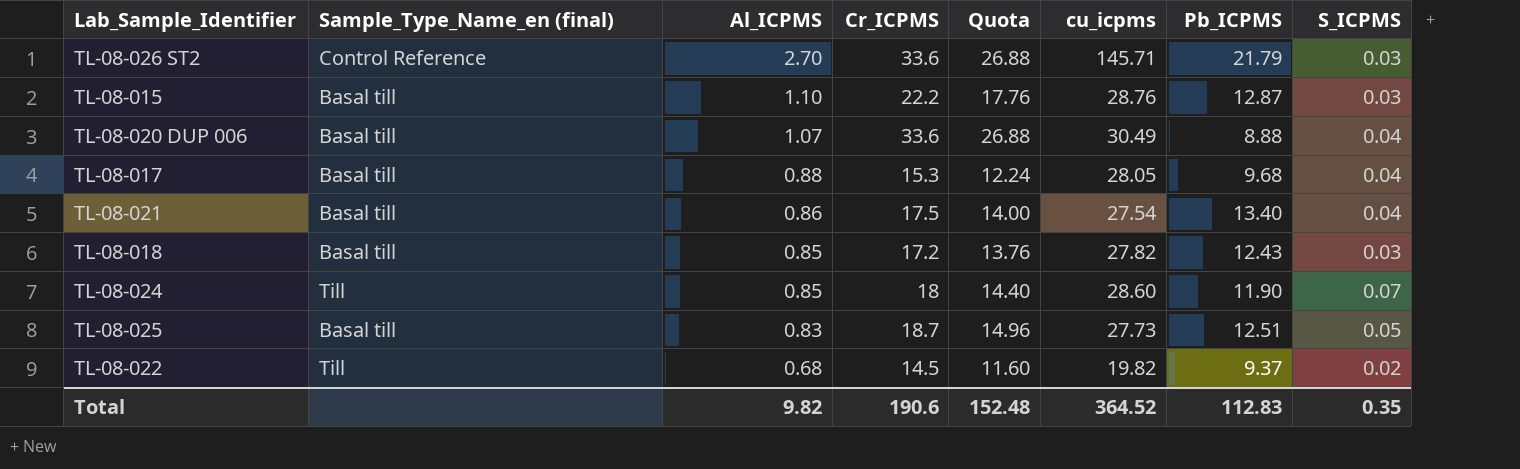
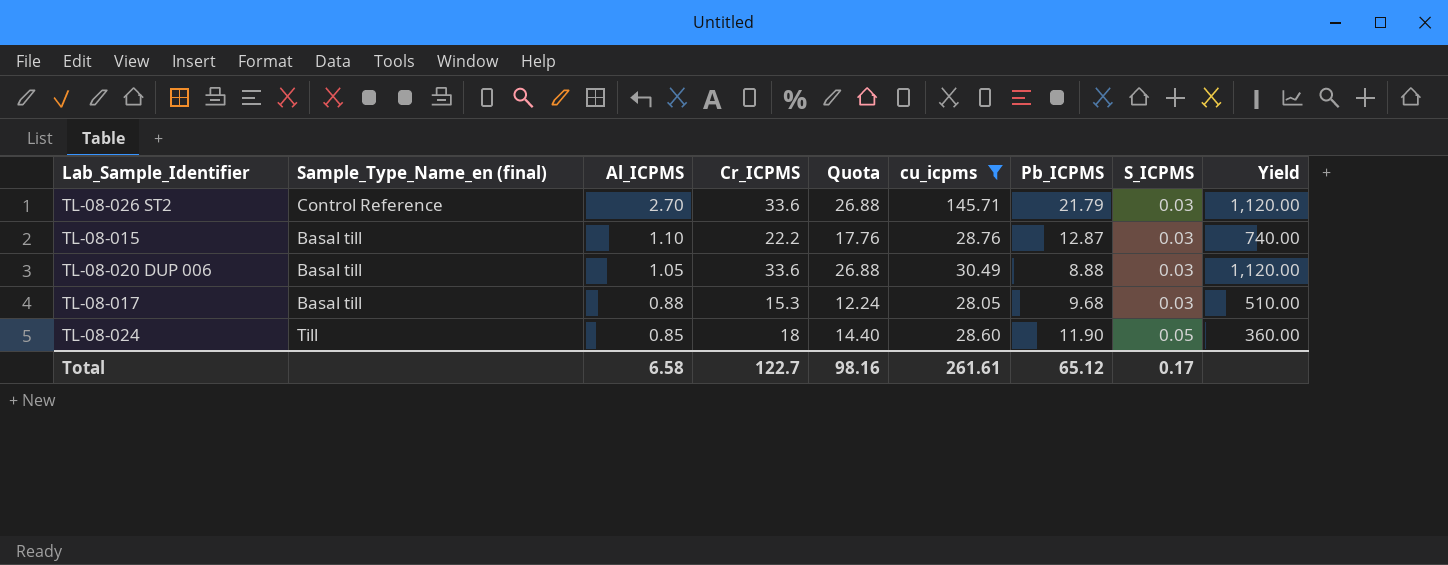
filter: none -> cu_icpms >= 28.05
column Yield | formula: none -> [Cr_ICPMS] / [S_ICPMS]
TL-08-020 DUP 006 | Al_ICPMS: 1.07 -> 1.05
TL-08-020 DUP 006 | S_ICPMS: 0.04 -> 0.03
TL-08-017 | S_ICPMS: 0.04 -> 0.03
TL-08-024 | S_ICPMS: 0.07 -> 0.05
Total | Al_ICPMS: 9.82 -> 6.58
Total | Cr_ICPMS: 190.6 -> 122.7
Total | Quota: 152.48 -> 98.16
Total | cu_icpms: 364.52 -> 261.61
Total | Pb_ICPMS: 112.83 -> 65.12
Total | S_ICPMS: 0.35 -> 0.17

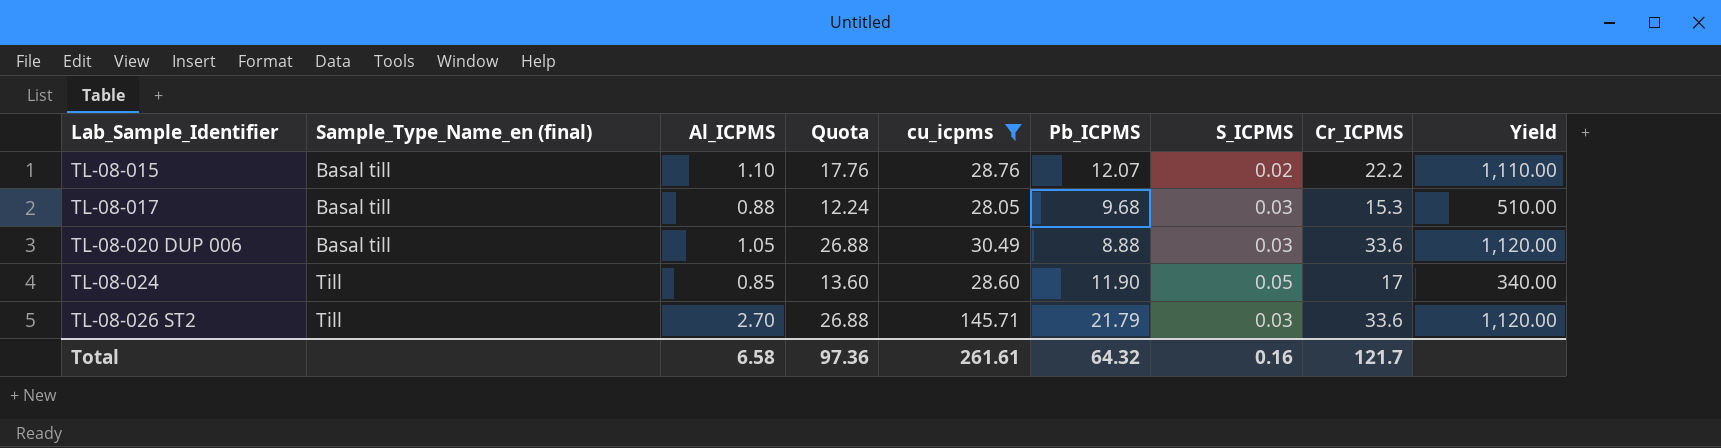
row order: Al_ICPMS descending -> Lab_Sample_Identifier ascending
column Cr_ICPMS | position: 4 -> 8
TL-08-015 | Pb_ICPMS: 12.87 -> 12.07
TL-08-015 | S_ICPMS: 0.03 -> 0.02
TL-08-015 | Yield: 740.00 -> 1,110.00
TL-08-024 | Quota: 14.40 -> 13.60
TL-08-024 | Cr_ICPMS: 18 -> 17
TL-08-024 | Yield: 360.00 -> 340.00
TL-08-026 ST2 | Sample_Type_Name_en (final): Control Reference -> Till
Total | Quota: 98.16 -> 97.36
Total | Pb_ICPMS: 65.12 -> 64.32
Total | S_ICPMS: 0.17 -> 0.16
Total | Cr_ICPMS: 122.7 -> 121.7

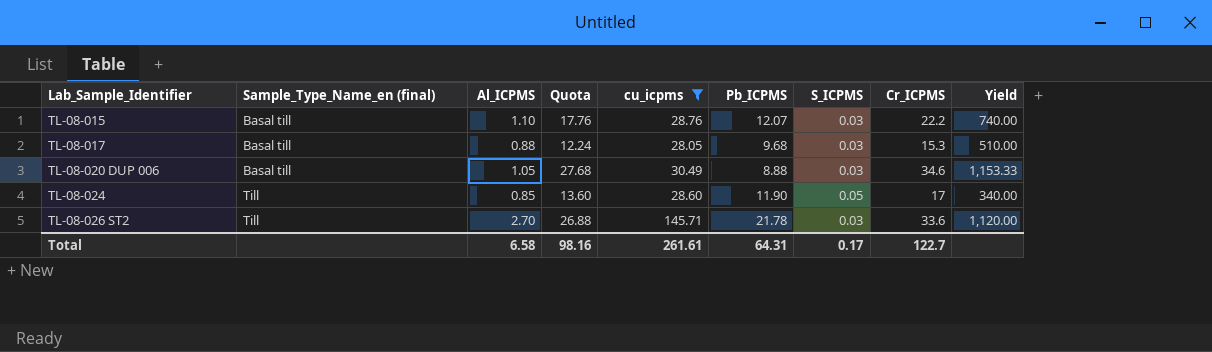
TL-08-015 | S_ICPMS: 0.02 -> 0.03
TL-08-015 | Yield: 1,110.00 -> 740.00
TL-08-020 DUP 006 | Quota: 26.88 -> 27.68
TL-08-020 DUP 006 | Cr_ICPMS: 33.6 -> 34.6
TL-08-020 DUP 006 | Yield: 1,120.00 -> 1,153.33
TL-08-026 ST2 | Pb_ICPMS: 21.79 -> 21.78
Total | Quota: 97.36 -> 98.16
Total | Pb_ICPMS: 64.32 -> 64.31
Total | S_ICPMS: 0.16 -> 0.17
Total | Cr_ICPMS: 121.7 -> 122.7

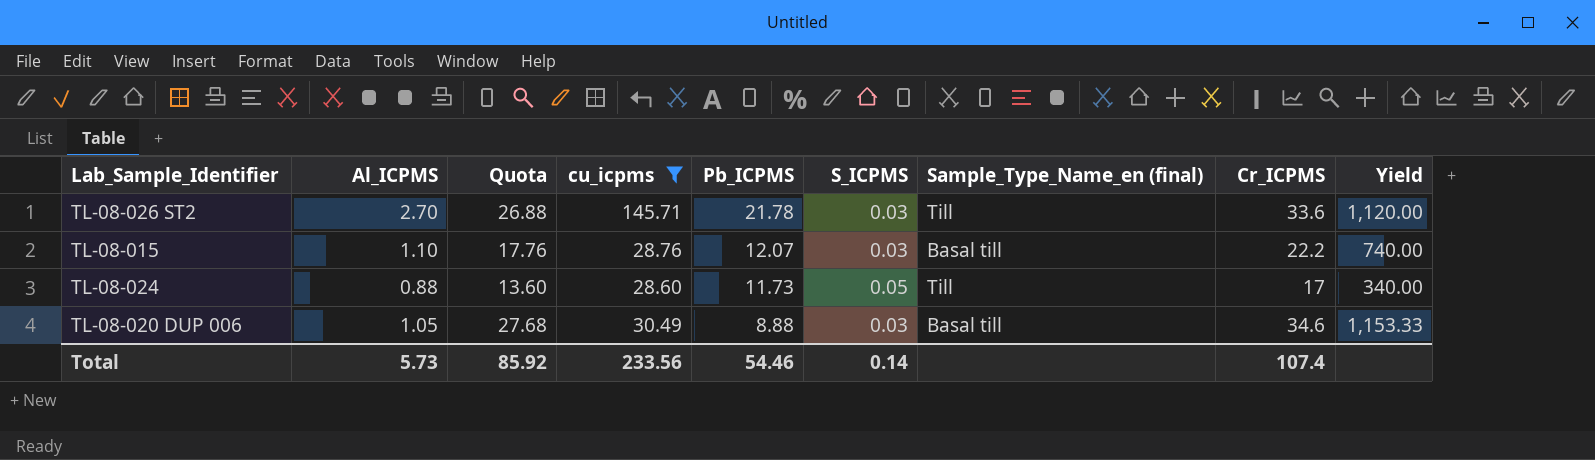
row order: Lab_Sample_Identifier ascending -> Pb_ICPMS descending
column Sample_Type_Name_en (final) | position: 2 -> 7
row TL-08-017: Basal till | 0.88 | 12.24 | 28.05 | 9.68 | 0.03 | 15.3 | 510.00 -> none
TL-08-024 | Al_ICPMS: 0.85 -> 0.88
TL-08-024 | Pb_ICPMS: 11.90 -> 11.73
Total | Al_ICPMS: 6.58 -> 5.73
Total | Quota: 98.16 -> 85.92
Total | cu_icpms: 261.61 -> 233.56
Total | Pb_ICPMS: 64.31 -> 54.46
Total | S_ICPMS: 0.17 -> 0.14
Total | Cr_ICPMS: 122.7 -> 107.4

